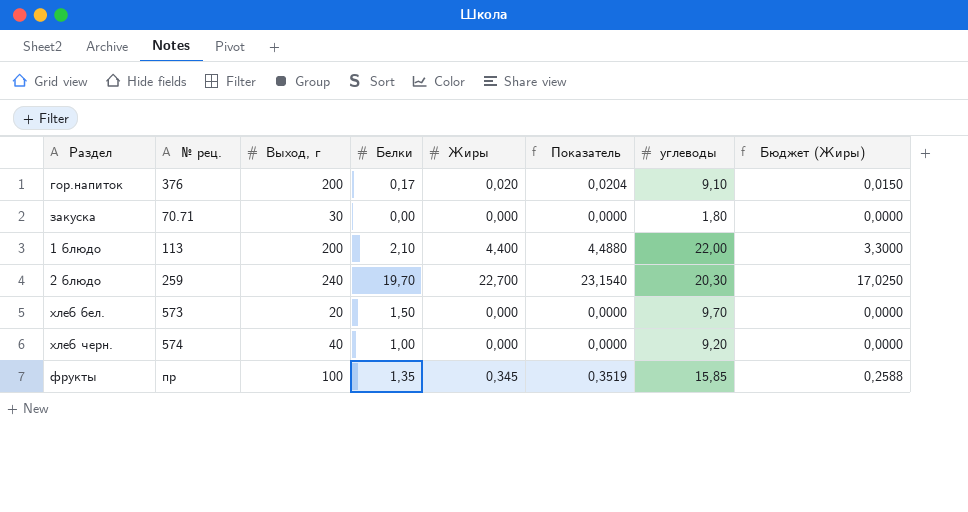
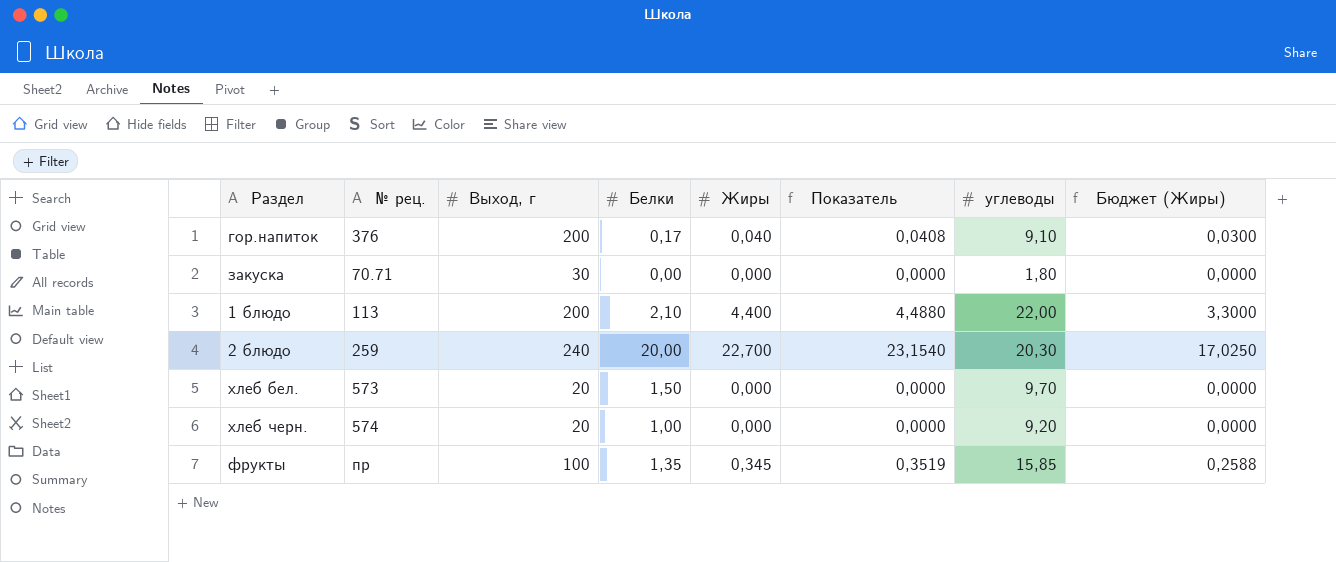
гор.напиток | Жиры: 0,020 -> 0,040
гор.напиток | Показатель: 0,0204 -> 0,0408
гор.напиток | Бюджет (Жиры): 0,0150 -> 0,0300
2 блюдо | Белки: 19,70 -> 20,00
хлеб черн. | Выход, г: 40 -> 20

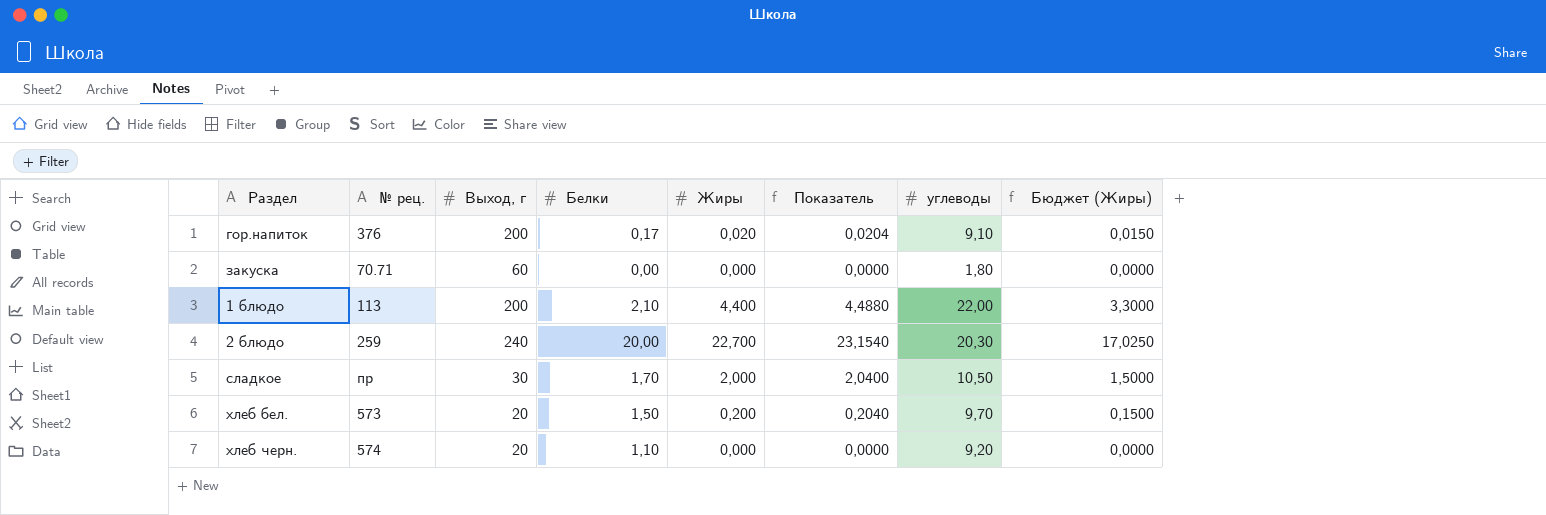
row фрукты: пр | 100 | 1,35 | 0,345 | 0,3519 | 15,85 | 0,2588 -> none
гор.напиток | Жиры: 0,040 -> 0,020
гор.напиток | Показатель: 0,0408 -> 0,0204
гор.напиток | Бюджет (Жиры): 0,0300 -> 0,0150
закуска | Выход, г: 30 -> 60
row сладкое: none -> пр | 30 | 1,70 | 2,000 | 2,0400 | 10,50 | 1,5000
хлеб бел. | Жиры: 0,000 -> 0,200
хлеб бел. | Показатель: 0,0000 -> 0,2040
хлеб бел. | Бюджет (Жиры): 0,0000 -> 0,1500
хлеб черн. | Белки: 1,00 -> 1,10

